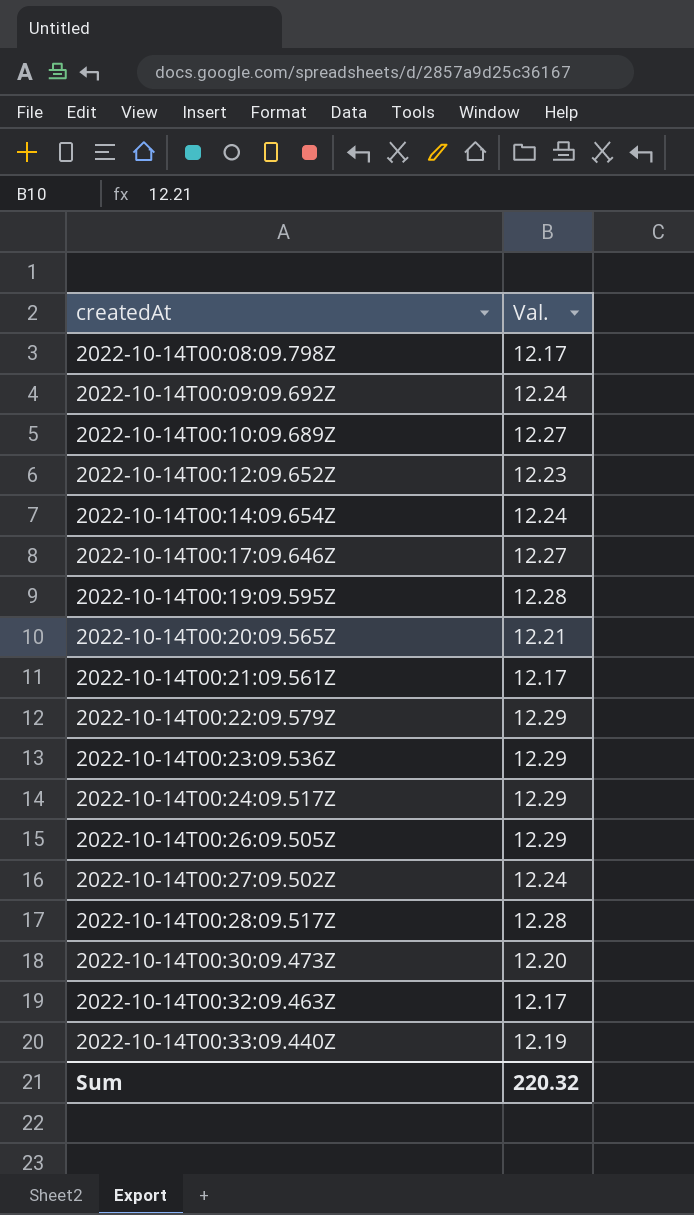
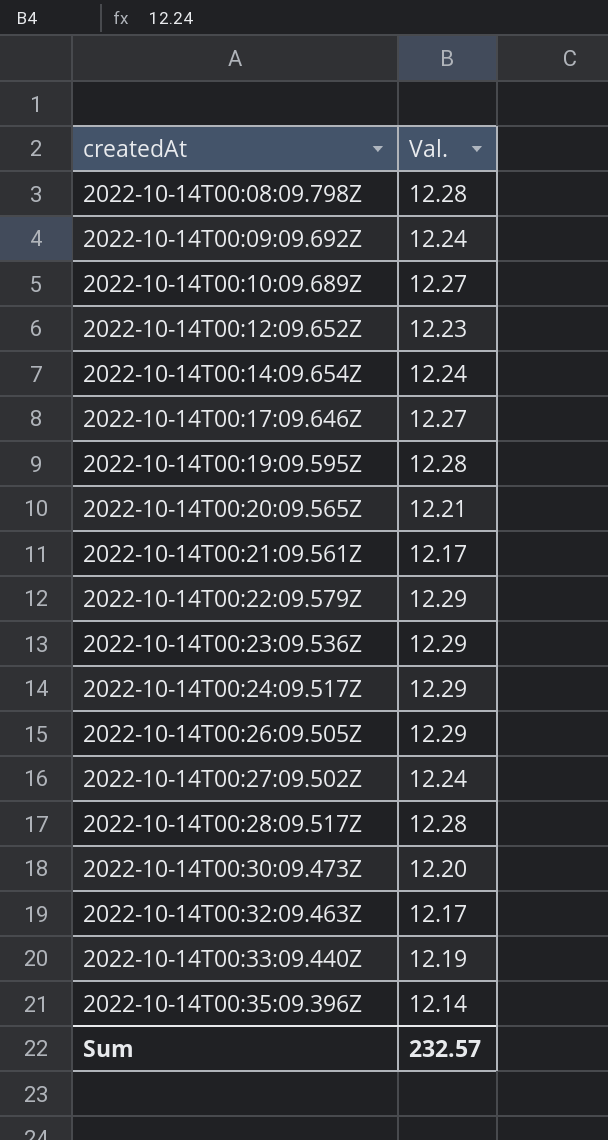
2022-10-14T00:08:09.798Z | Val.: 12.17 -> 12.28
row 2022-10-14T00:35:09.396Z: none -> 12.14
Sum | Val.: 220.32 -> 232.57

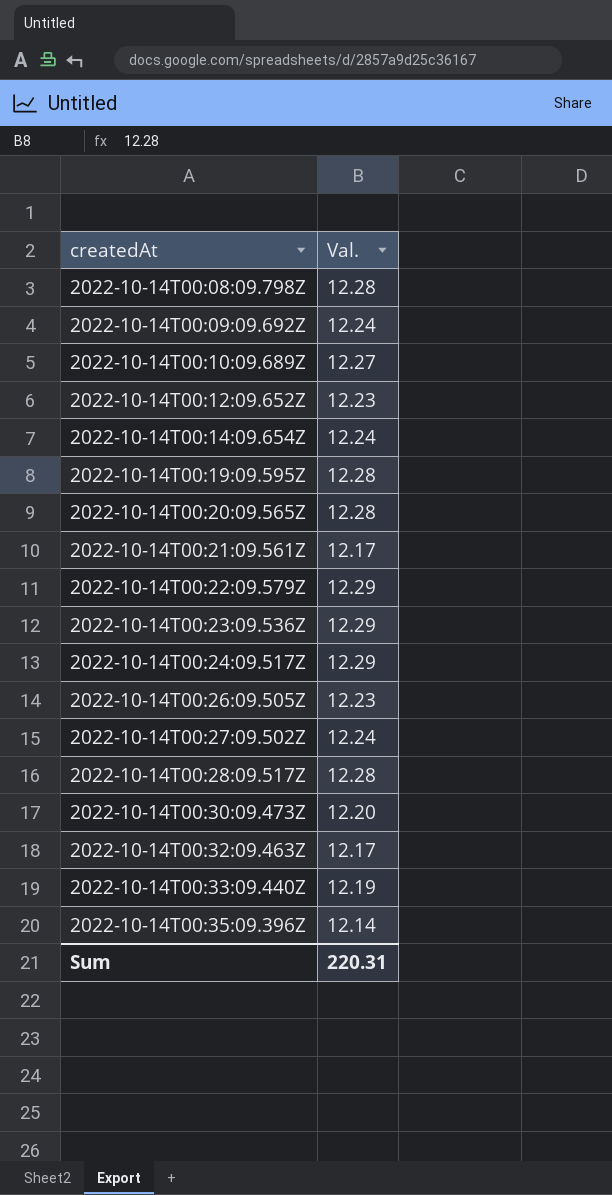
row 2022-10-14T00:17:09.646Z: 12.27 -> none
2022-10-14T00:20:09.565Z | Val.: 12.21 -> 12.28
2022-10-14T00:26:09.505Z | Val.: 12.29 -> 12.23
Sum | Val.: 232.57 -> 220.31

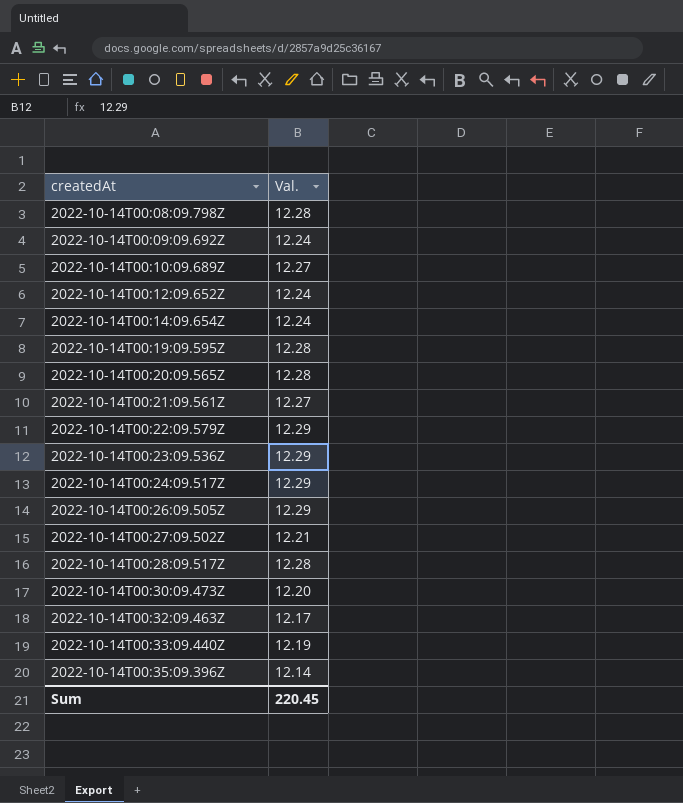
2022-10-14T00:12:09.652Z | Val.: 12.23 -> 12.24
2022-10-14T00:21:09.561Z | Val.: 12.17 -> 12.27
2022-10-14T00:26:09.505Z | Val.: 12.23 -> 12.29
2022-10-14T00:27:09.502Z | Val.: 12.24 -> 12.21
Sum | Val.: 220.31 -> 220.45

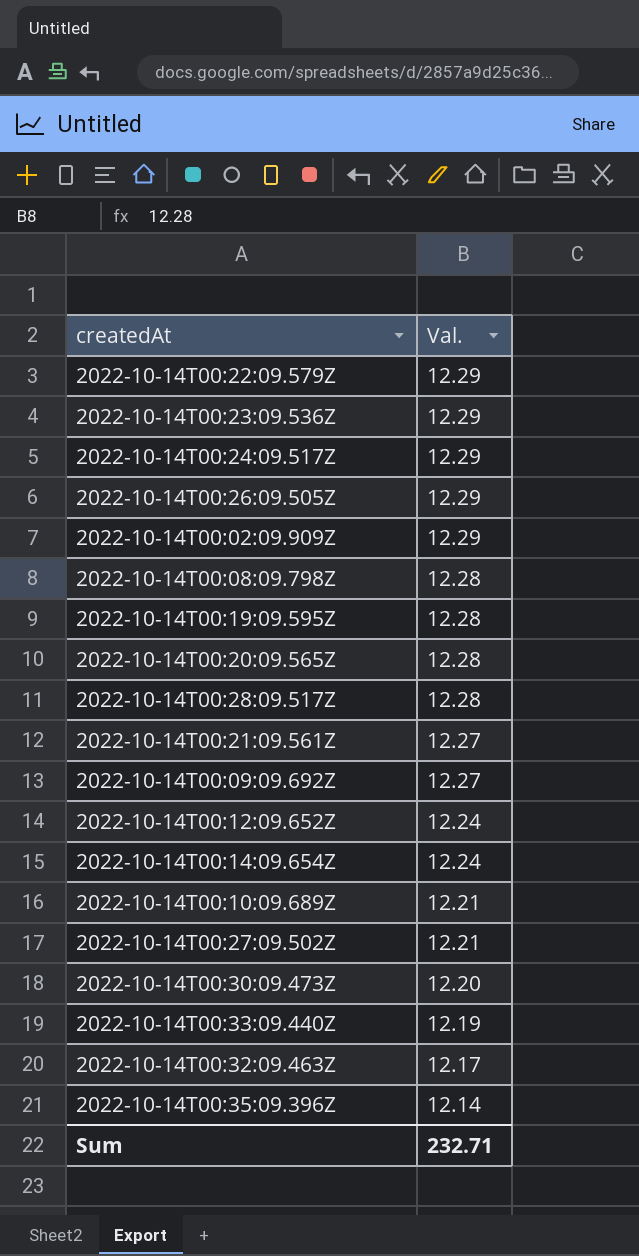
row order: createdAt ascending -> Val. descending
row 2022-10-14T00:02:09.909Z: none -> 12.29
2022-10-14T00:09:09.692Z | Val.: 12.24 -> 12.27
2022-10-14T00:10:09.689Z | Val.: 12.27 -> 12.21
Sum | Val.: 220.45 -> 232.71

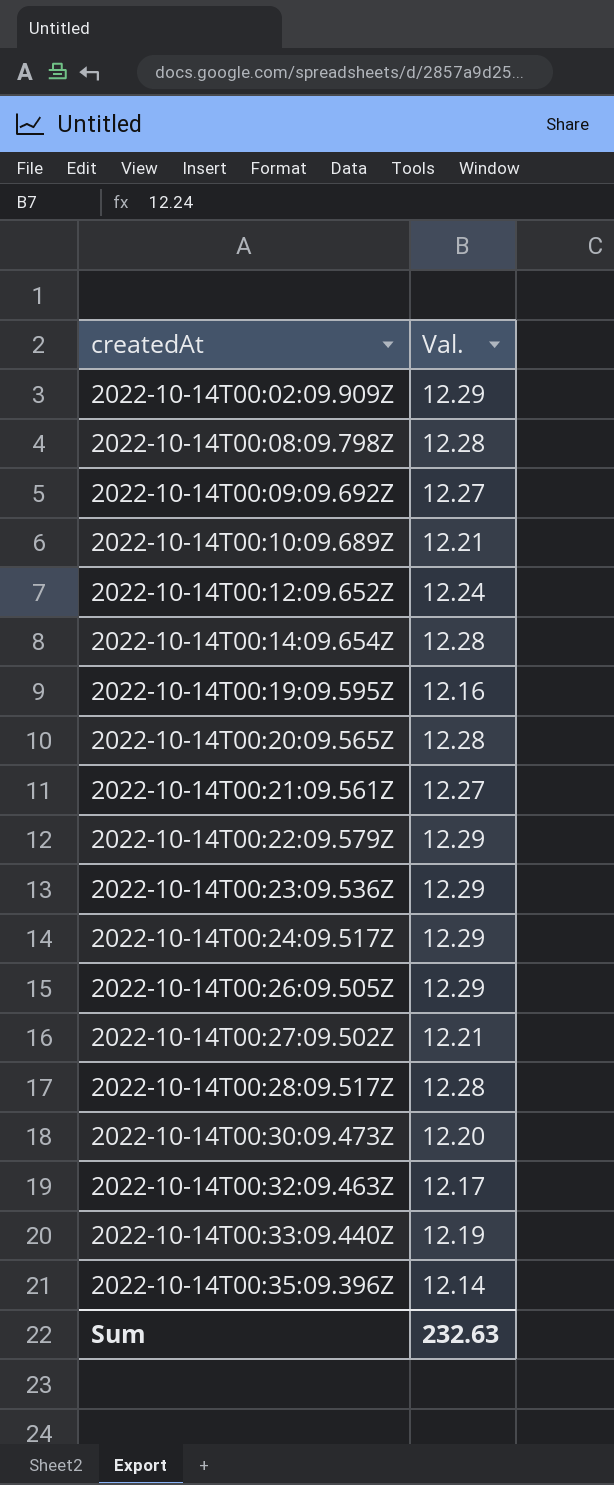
row order: Val. descending -> createdAt ascending
2022-10-14T00:14:09.654Z | Val.: 12.24 -> 12.28
2022-10-14T00:19:09.595Z | Val.: 12.28 -> 12.16
Sum | Val.: 232.71 -> 232.63

